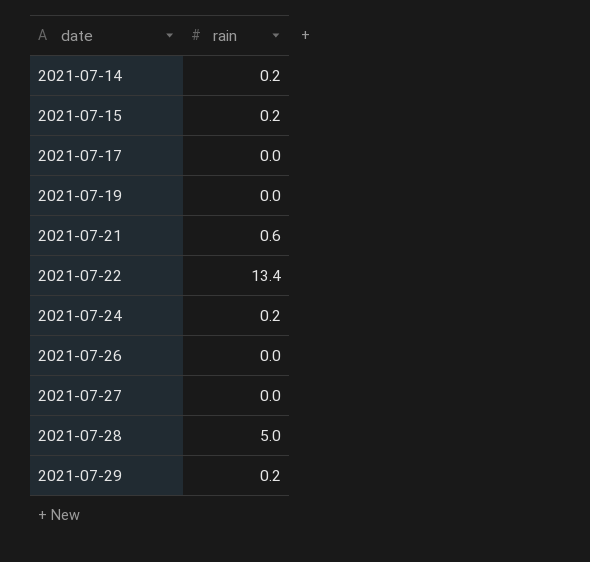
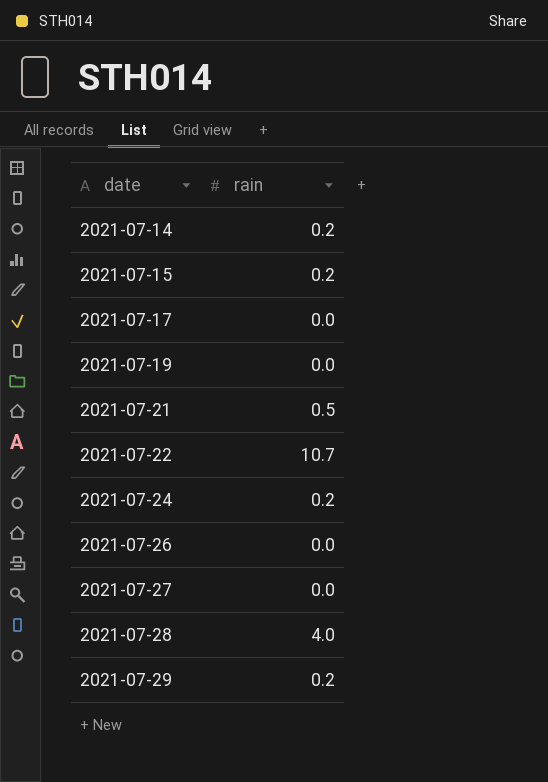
2021-07-21 | rain: 0.6 -> 0.5
2021-07-22 | rain: 13.4 -> 10.7
2021-07-28 | rain: 5.0 -> 4.0

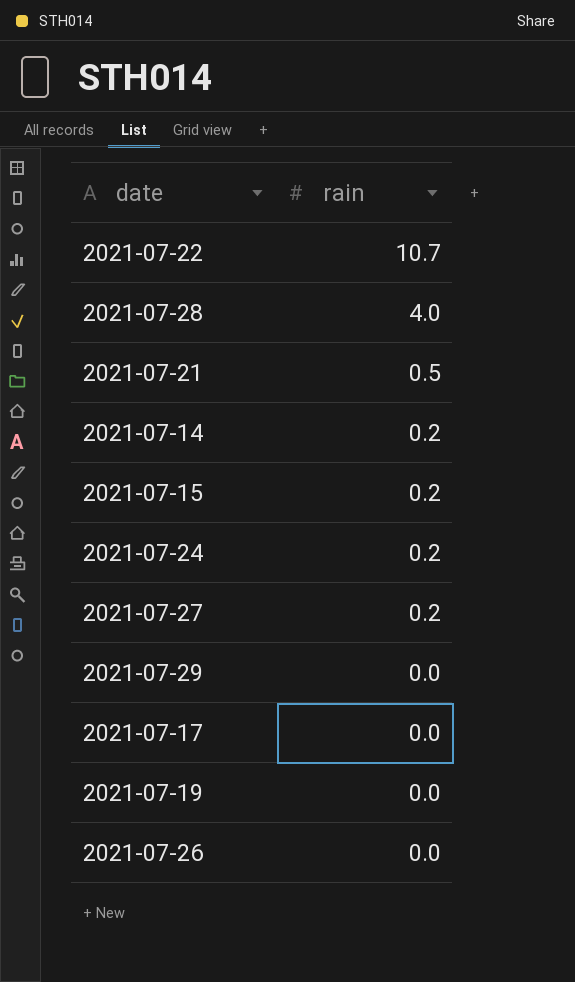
row order: date ascending -> rain descending
2021-07-27 | rain: 0.0 -> 0.2
2021-07-29 | rain: 0.2 -> 0.0

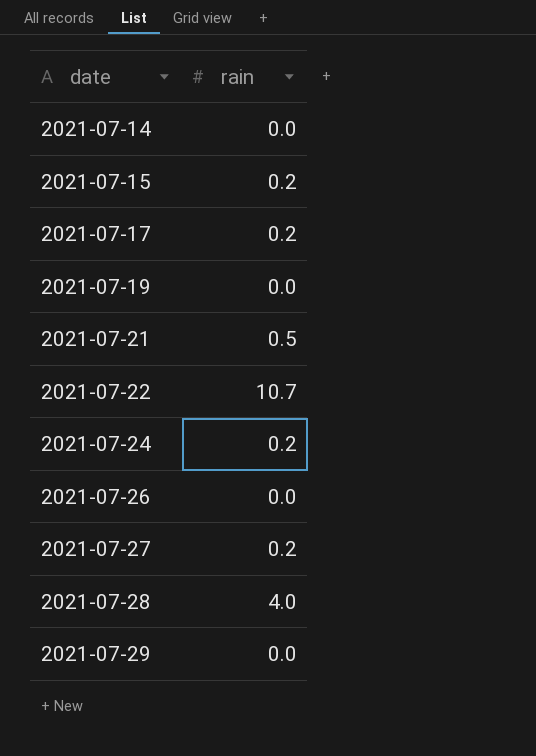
row order: rain descending -> date ascending
2021-07-14 | rain: 0.2 -> 0.0
2021-07-17 | rain: 0.0 -> 0.2

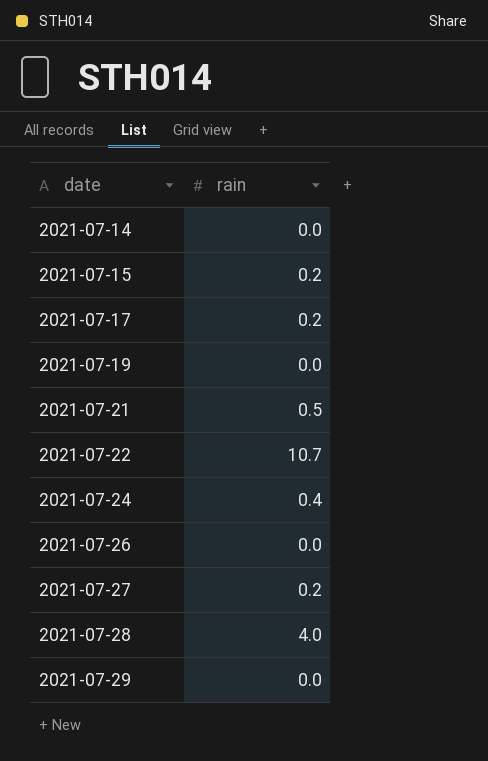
2021-07-24 | rain: 0.2 -> 0.4

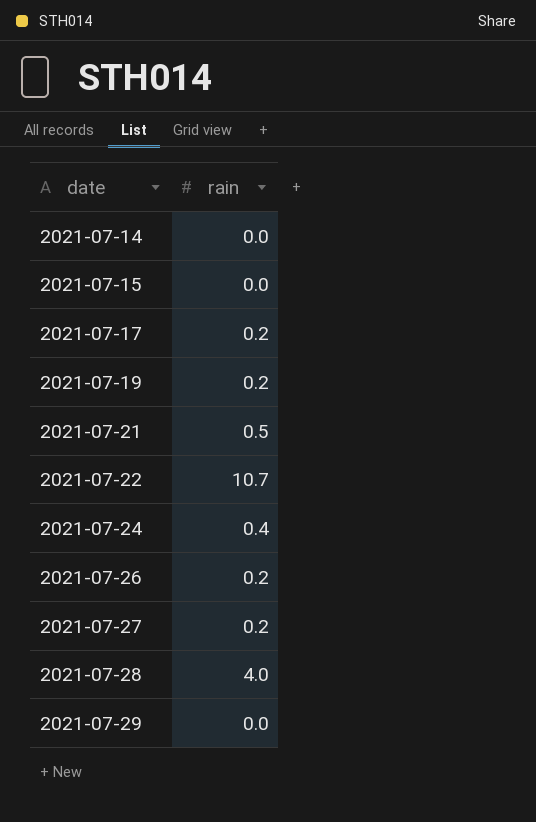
2021-07-15 | rain: 0.2 -> 0.0
2021-07-19 | rain: 0.0 -> 0.2
2021-07-26 | rain: 0.0 -> 0.2

